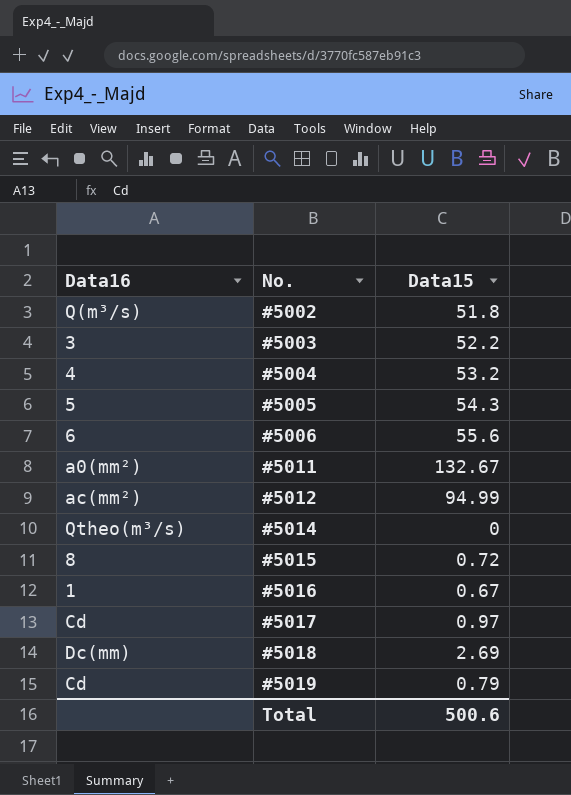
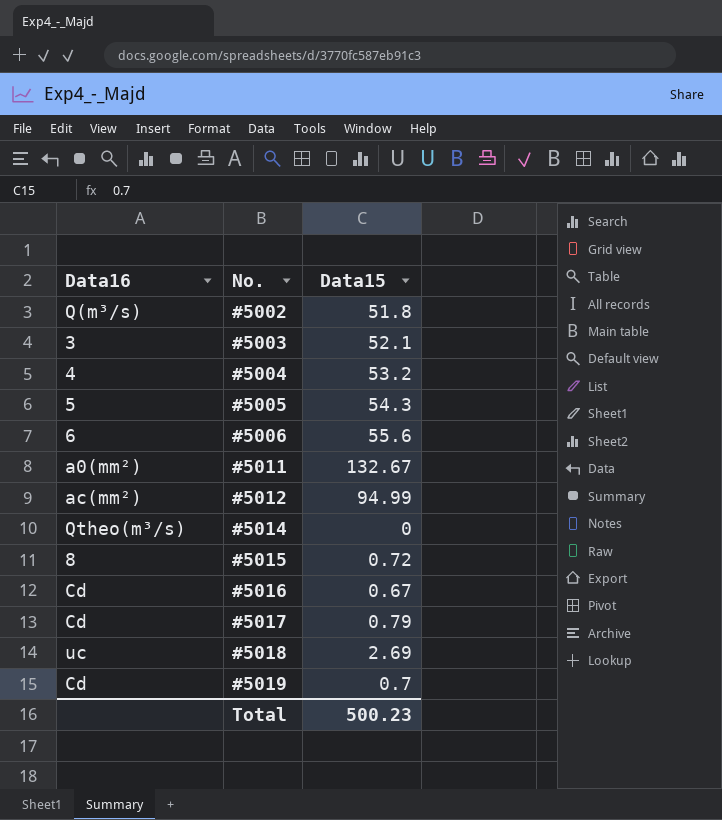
#5003 | Data15: 52.2 -> 52.1
#5016 | Data16: 1 -> Cd
#5017 | Data15: 0.97 -> 0.79
#5018 | Data16: Dc(mm) -> uc
#5019 | Data15: 0.79 -> 0.7
Total | Data15: 500.6 -> 500.23

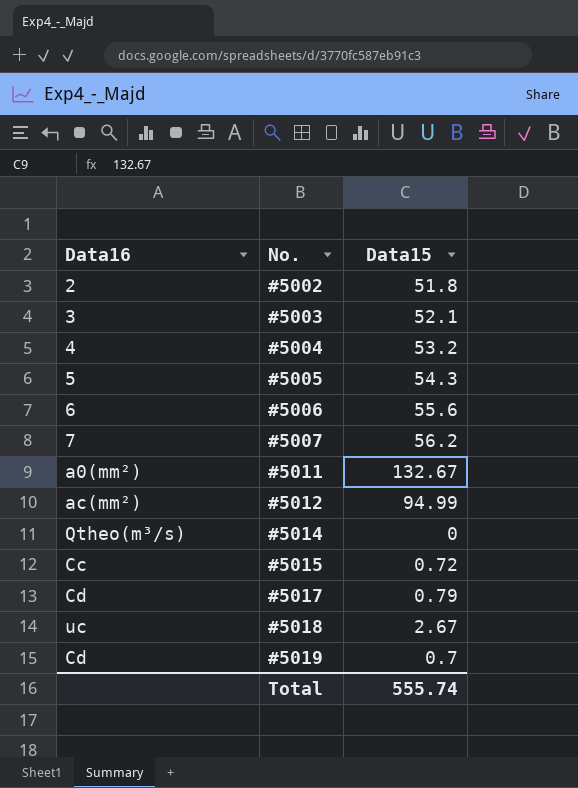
row #5016: Cd | 0.67 -> none
#5002 | Data16: Q(m³/s) -> 2
row #5007: none -> 7 | 56.2
#5015 | Data16: 8 -> Cc
#5018 | Data15: 2.69 -> 2.67
Total | Data15: 500.23 -> 555.74

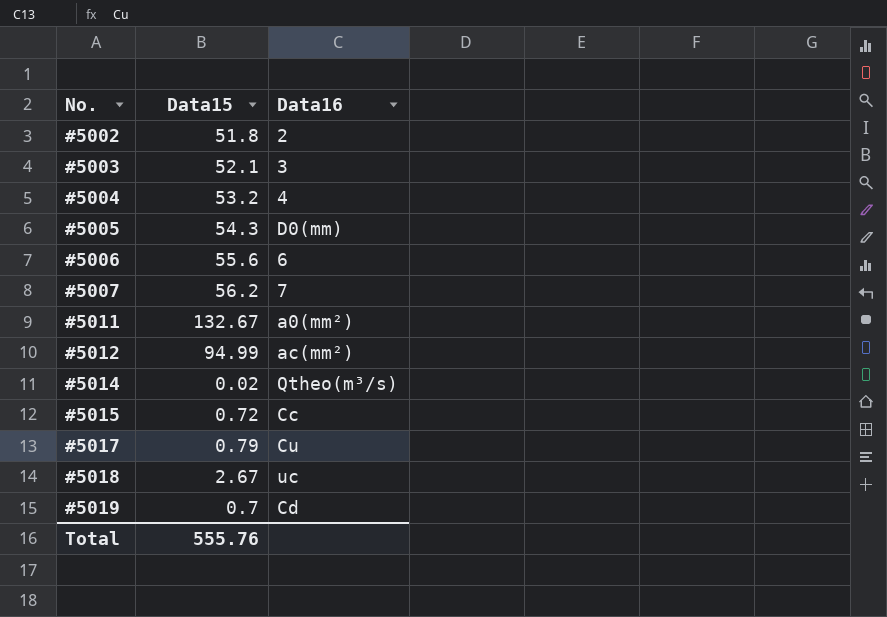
column Data16 | position: 1 -> 3
#5005 | Data16: 5 -> D0(mm)
#5014 | Data15: 0 -> 0.02
#5017 | Data16: Cd -> Cu
Total | Data15: 555.74 -> 555.76

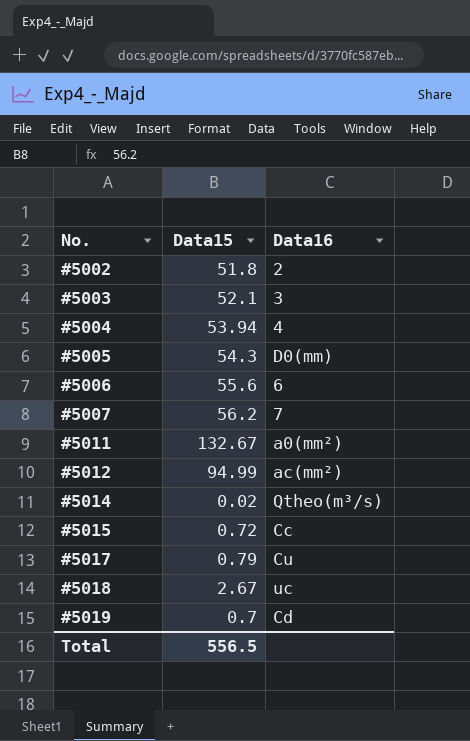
#5004 | Data15: 53.2 -> 53.94
Total | Data15: 555.76 -> 556.5

